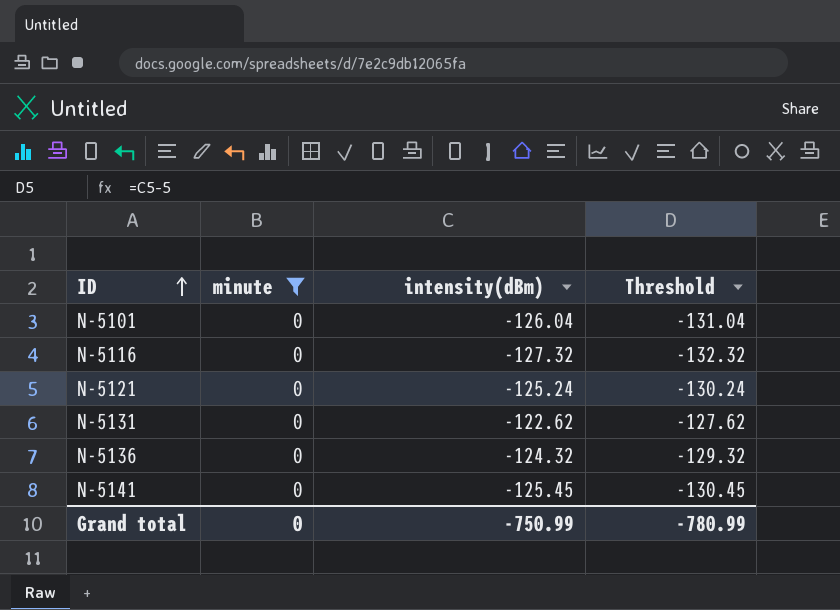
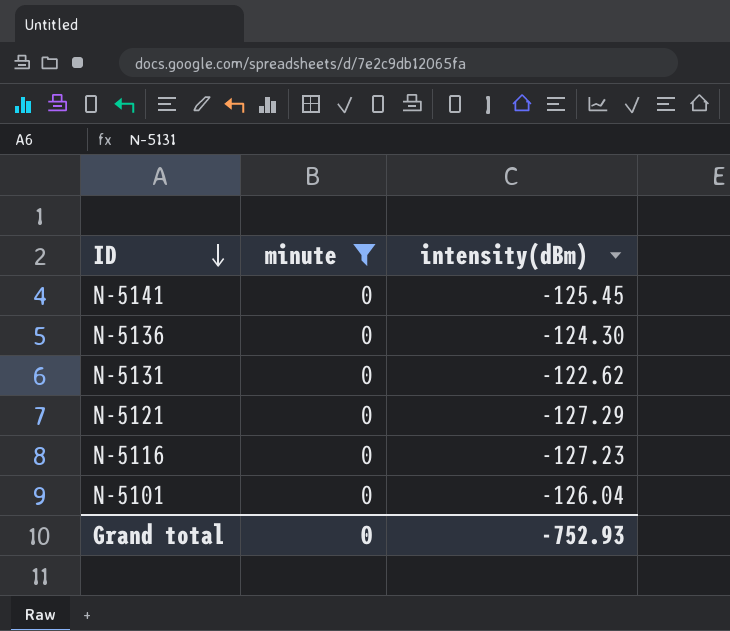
row order: ID ascending -> ID descending
column Threshold | formula: [intensity(dBm)] - 5 -> none
N-5136 | intensity(dBm): -124.32 -> -124.30
N-5121 | intensity(dBm): -125.24 -> -127.29
N-5116 | intensity(dBm): -127.32 -> -127.23
Grand total | intensity(dBm): -750.99 -> -752.93

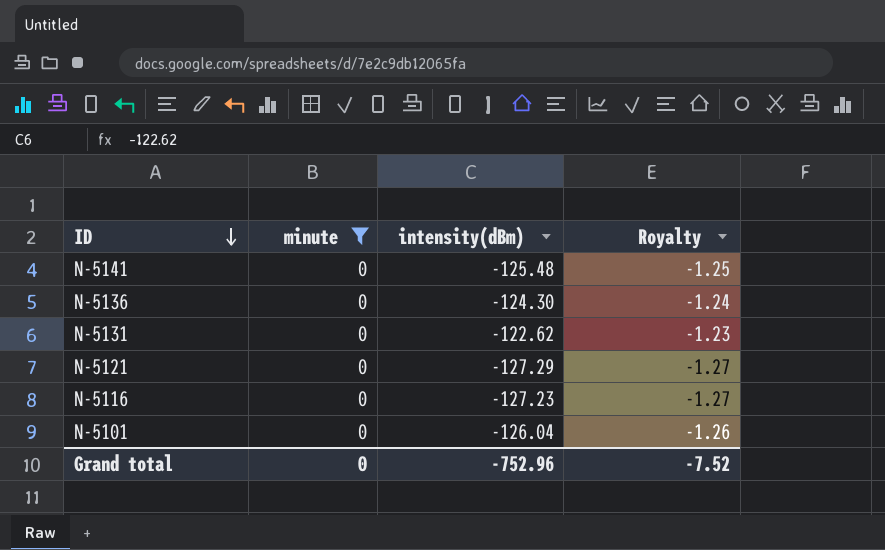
column Royalty | formula: none -> [intensity(dBm)] * 0.01
N-5141 | intensity(dBm): -125.45 -> -125.48
Grand total | intensity(dBm): -752.93 -> -752.96

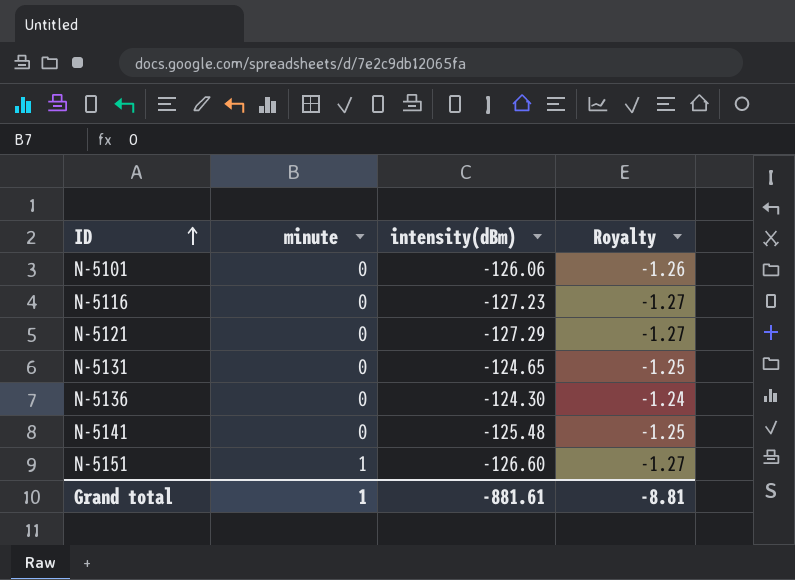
filter: minute = 0 -> none
row order: ID descending -> ID ascending
N-5101 | intensity(dBm): -126.04 -> -126.06
N-5131 | intensity(dBm): -122.62 -> -124.65
N-5131 | Royalty: -1.23 -> -1.25
Grand total | minute: 0 -> 1
Grand total | intensity(dBm): -752.96 -> -881.61
Grand total | Royalty: -7.52 -> -8.81

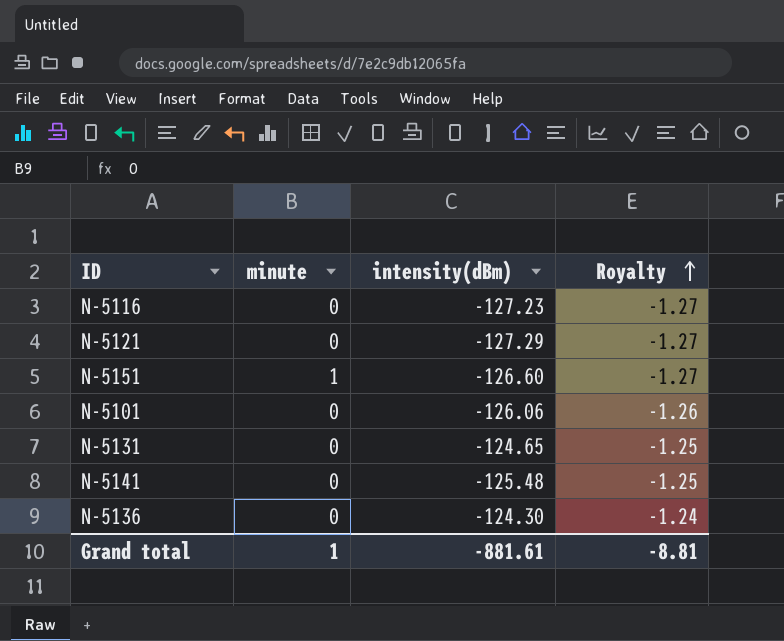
row order: ID ascending -> Royalty ascending

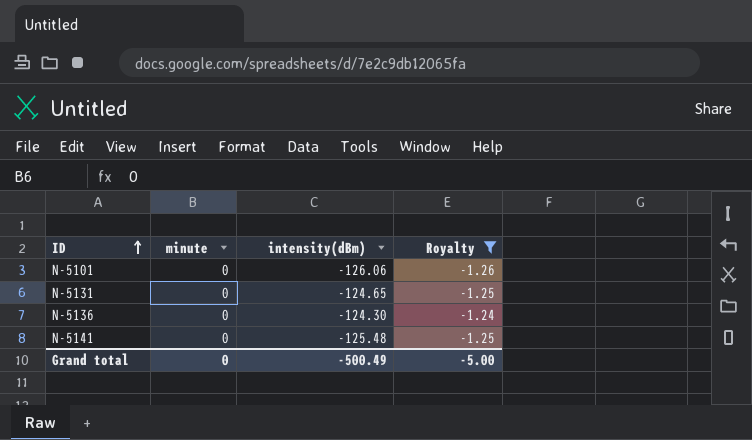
filter: none -> Royalty != -1.27
row order: Royalty ascending -> ID ascending
Grand total | minute: 1 -> 0
Grand total | intensity(dBm): -881.61 -> -500.49
Grand total | Royalty: -8.81 -> -5.00

